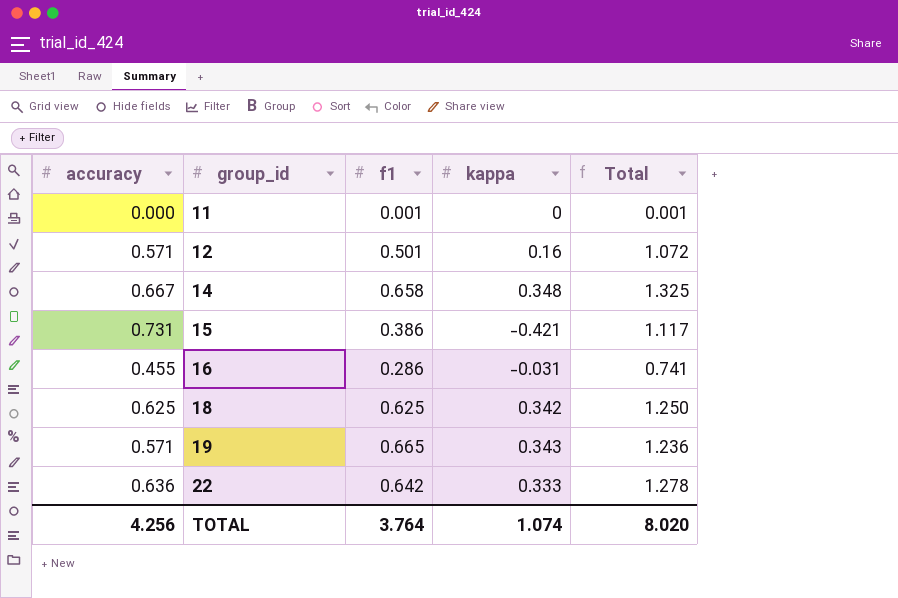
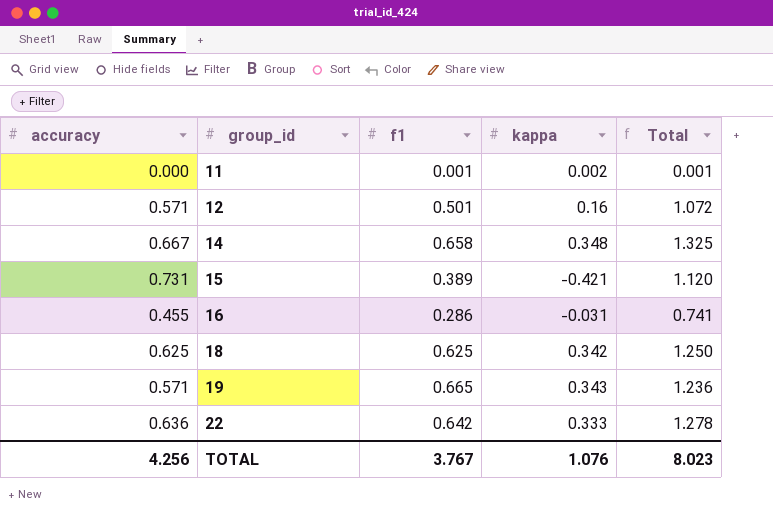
11 | kappa: 0 -> 0.002
15 | f1: 0.386 -> 0.389
15 | Total: 1.117 -> 1.120
TOTAL | f1: 3.764 -> 3.767
TOTAL | kappa: 1.074 -> 1.076
TOTAL | Total: 8.020 -> 8.023

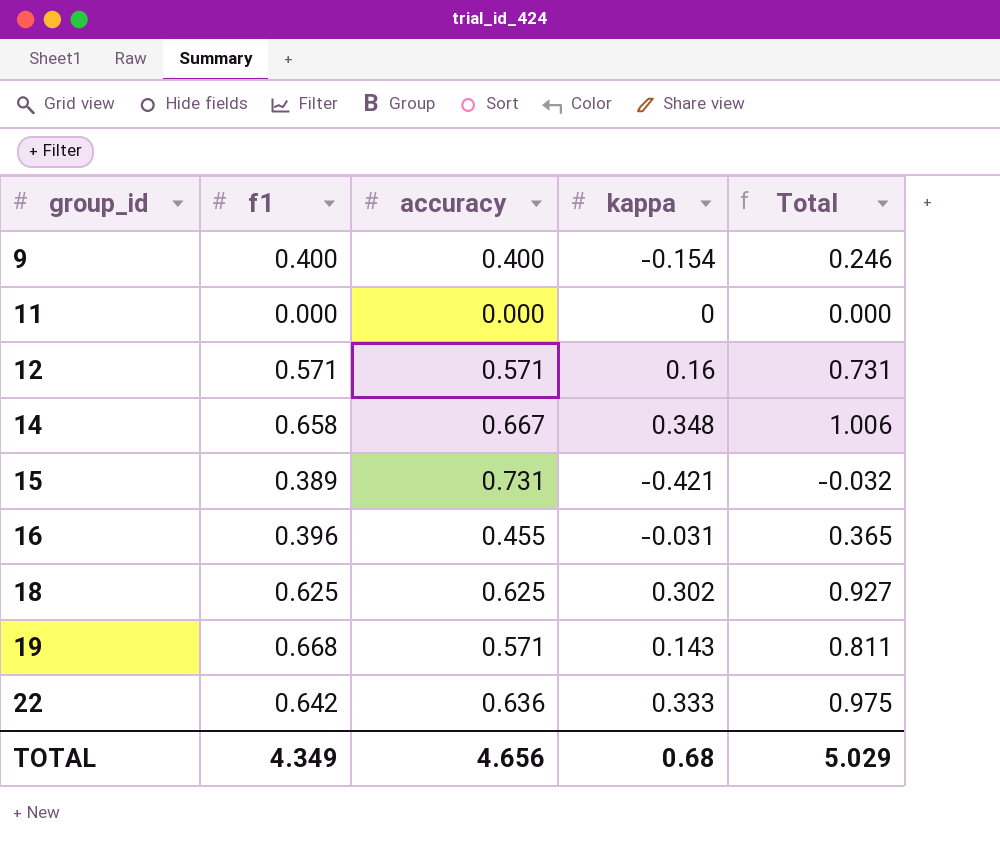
column accuracy | position: 1 -> 3
column Total | formula: [accuracy] + [f1] -> [f1] + [kappa]
row 9: none -> 0.400 | 0.400 | -0.154 | 0.246
11 | f1: 0.001 -> 0.000
11 | kappa: 0.002 -> 0
12 | f1: 0.501 -> 0.571
16 | f1: 0.286 -> 0.396
18 | kappa: 0.342 -> 0.302
19 | f1: 0.665 -> 0.668
19 | kappa: 0.343 -> 0.143
TOTAL | f1: 3.767 -> 4.349
TOTAL | accuracy: 4.256 -> 4.656
TOTAL | kappa: 1.076 -> 0.68
TOTAL | Total: 8.023 -> 5.029

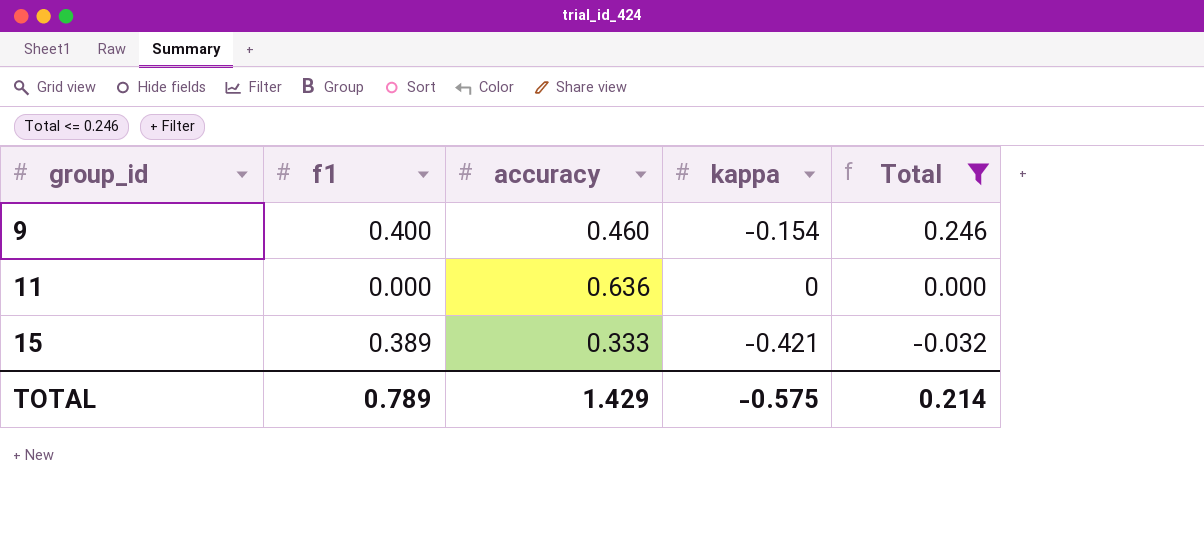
filter: none -> Total <= 0.246
9 | accuracy: 0.400 -> 0.460
11 | accuracy: 0.000 -> 0.636
15 | accuracy: 0.731 -> 0.333
TOTAL | f1: 4.349 -> 0.789
TOTAL | accuracy: 4.656 -> 1.429
TOTAL | kappa: 0.68 -> -0.575
TOTAL | Total: 5.029 -> 0.214

